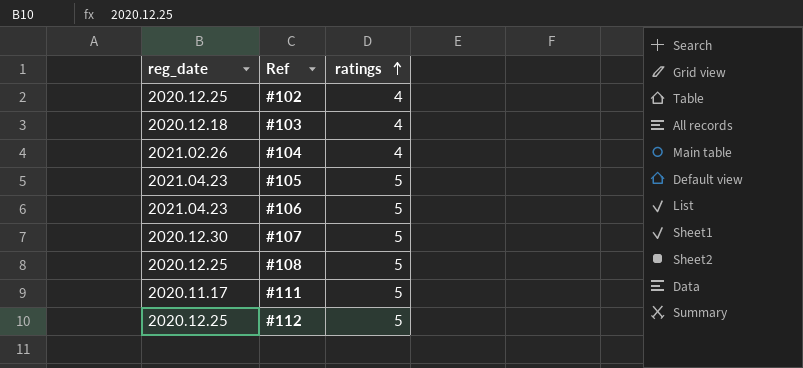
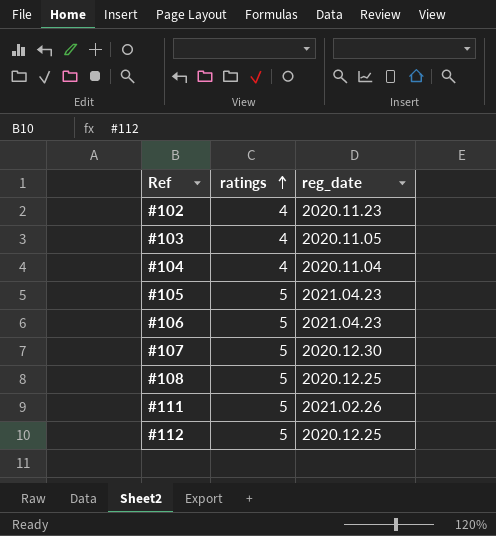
column reg_date | position: 1 -> 3
#102 | reg_date: 2020.12.25 -> 2020.11.23
#103 | reg_date: 2020.12.18 -> 2020.11.05
#104 | reg_date: 2021.02.26 -> 2020.11.04
#111 | reg_date: 2020.11.17 -> 2021.02.26

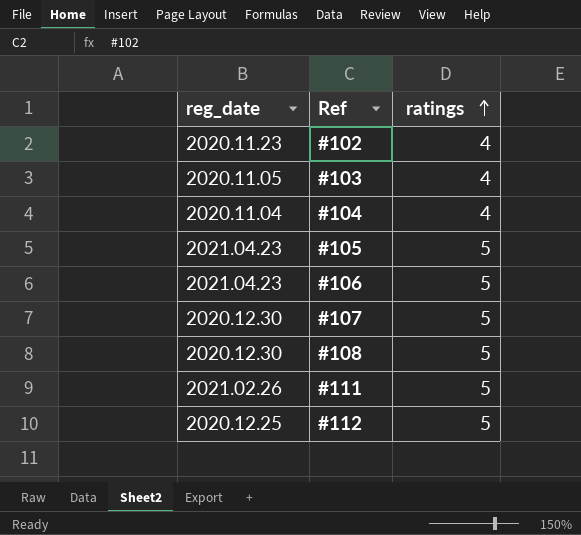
column reg_date | position: 3 -> 1
#108 | reg_date: 2020.12.25 -> 2020.12.30

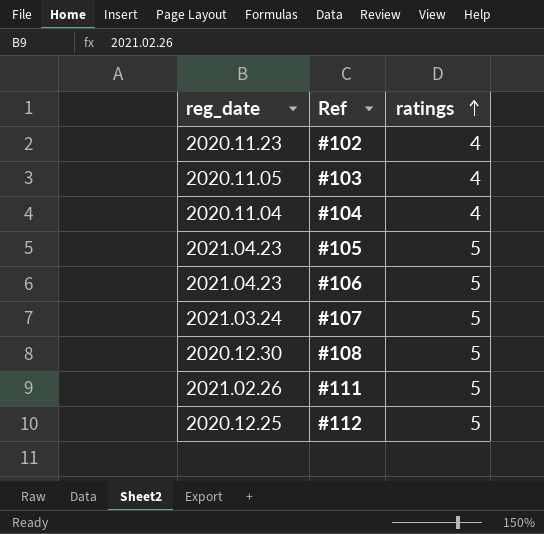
#107 | reg_date: 2020.12.30 -> 2021.03.24

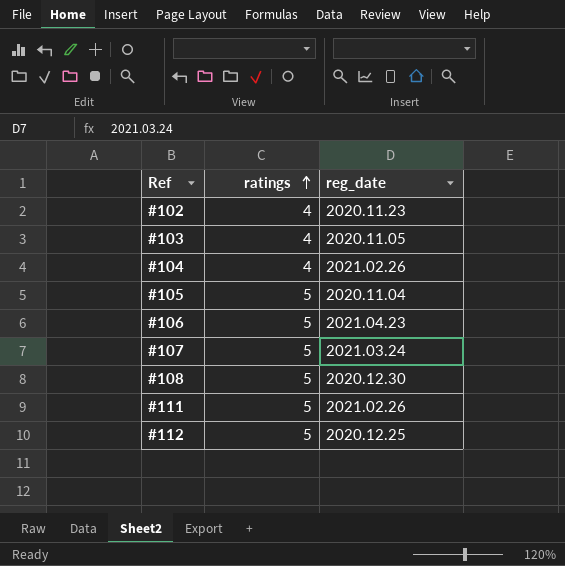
column reg_date | position: 1 -> 3
#104 | reg_date: 2020.11.04 -> 2021.02.26
#105 | reg_date: 2021.04.23 -> 2020.11.04

